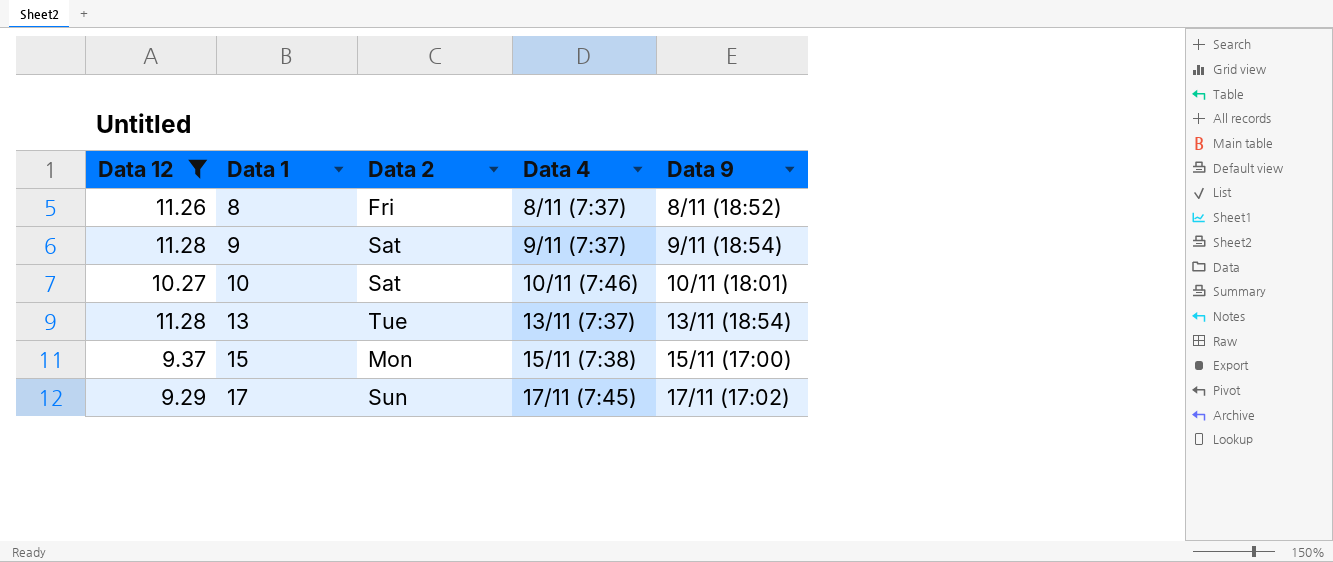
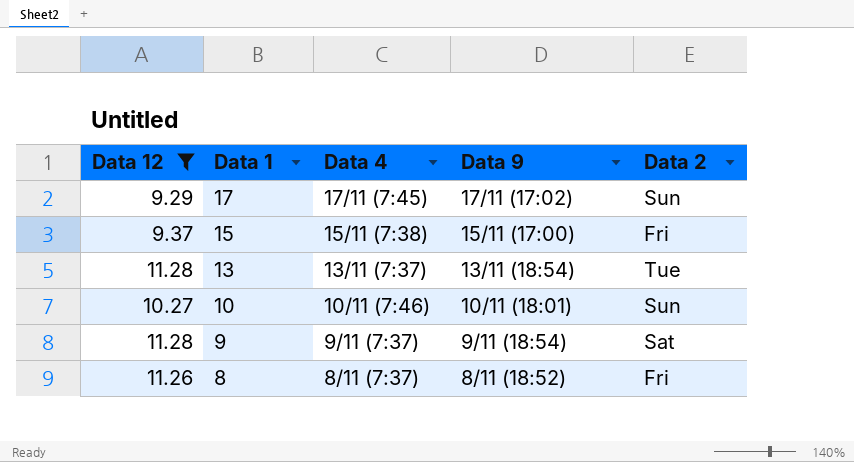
row order: Data 1 ascending -> Data 1 descending
column Data 2 | position: 3 -> 5
15 | Data 2: Mon -> Fri
10 | Data 2: Sat -> Sun

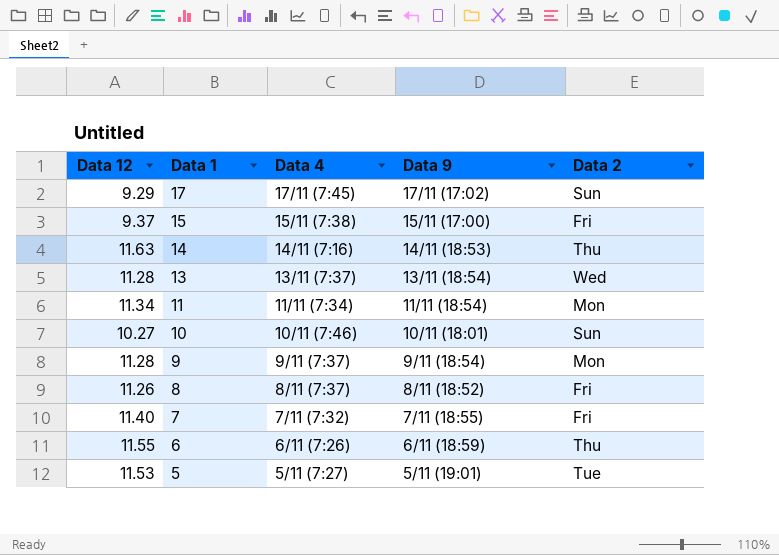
filter: Data 12 <= 11.28 -> none
13 | Data 2: Tue -> Wed
9 | Data 2: Sat -> Mon

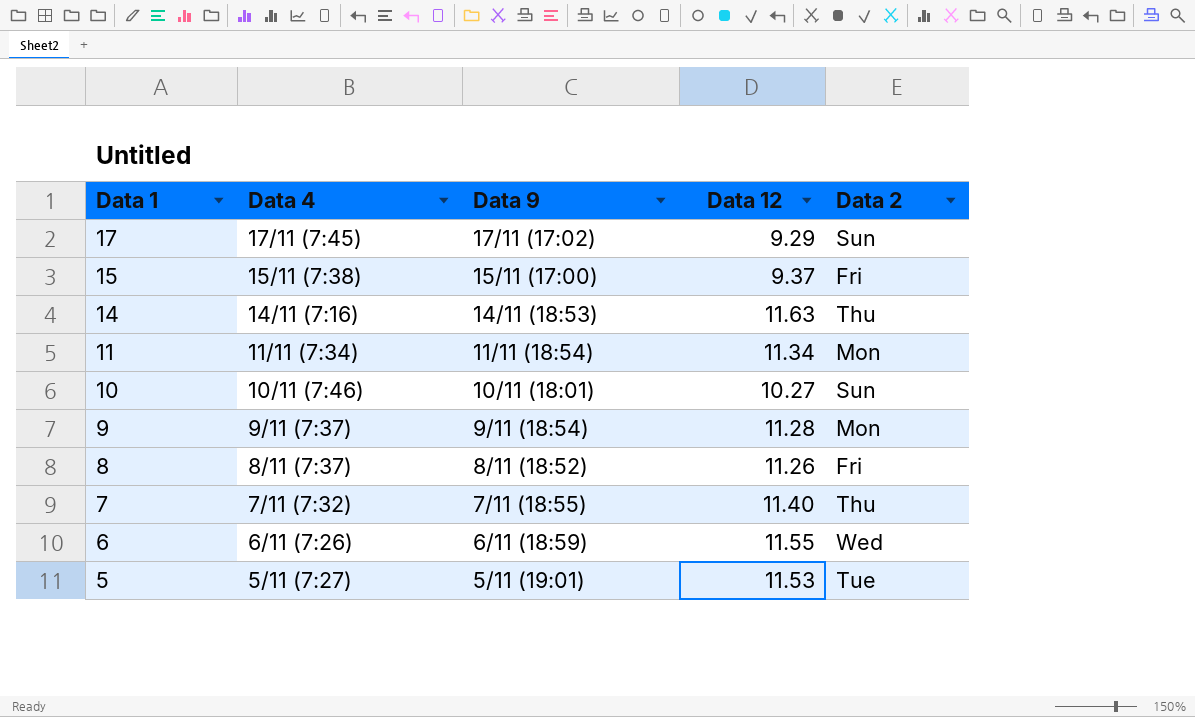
column Data 12 | position: 1 -> 4
row 13: 11.28 | 13/11 (7:37) | 13/11 (18:54) | Wed -> none
7 | Data 2: Fri -> Thu
6 | Data 2: Thu -> Wed

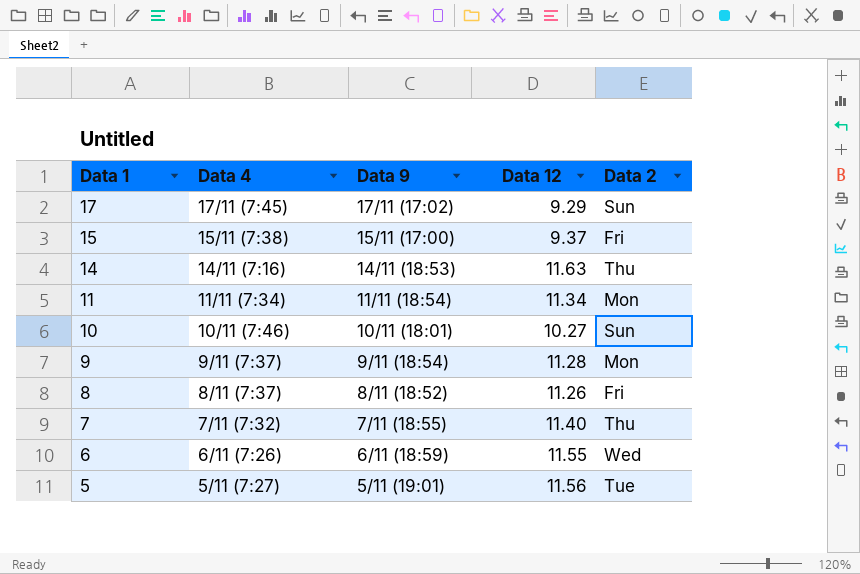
5 | Data 12: 11.53 -> 11.56

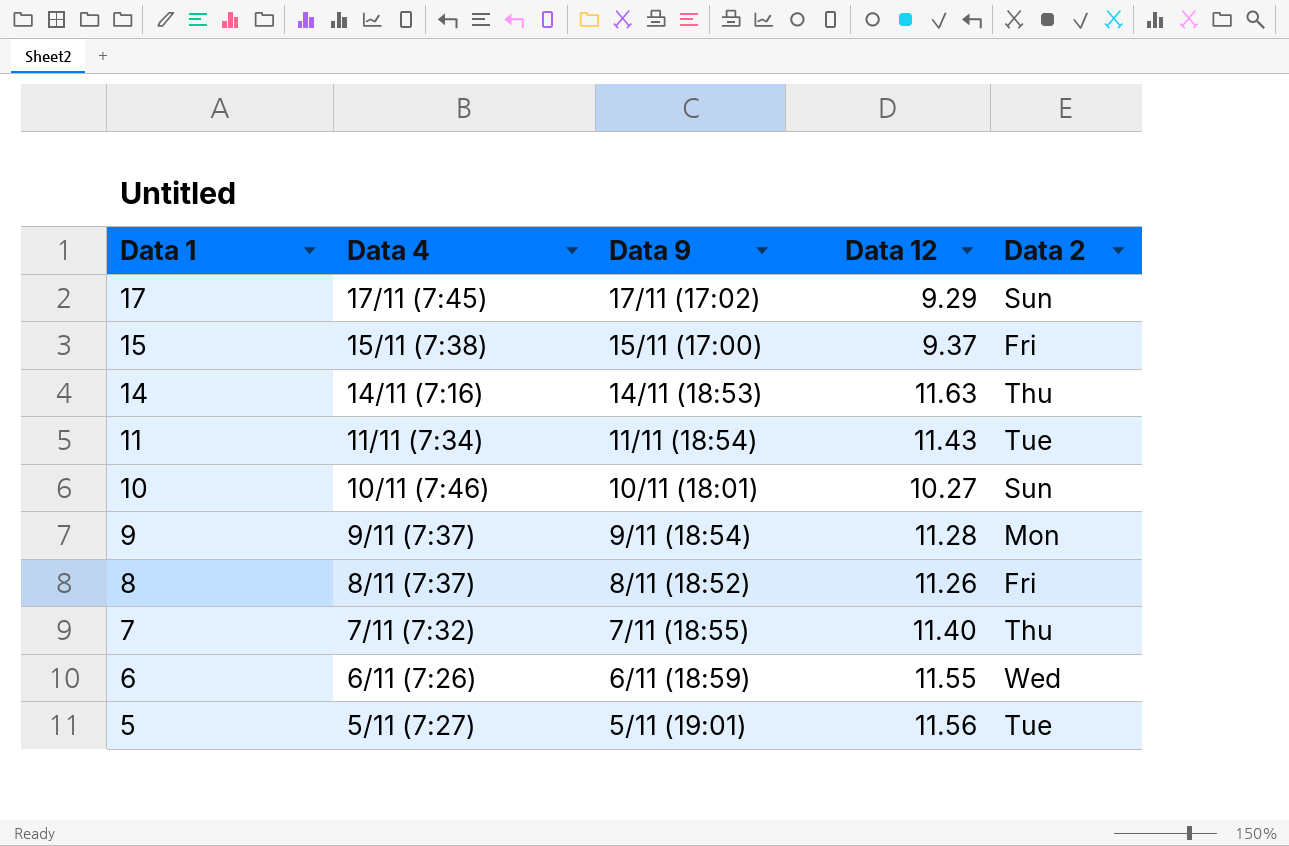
11 | Data 12: 11.34 -> 11.43
11 | Data 2: Mon -> Tue

